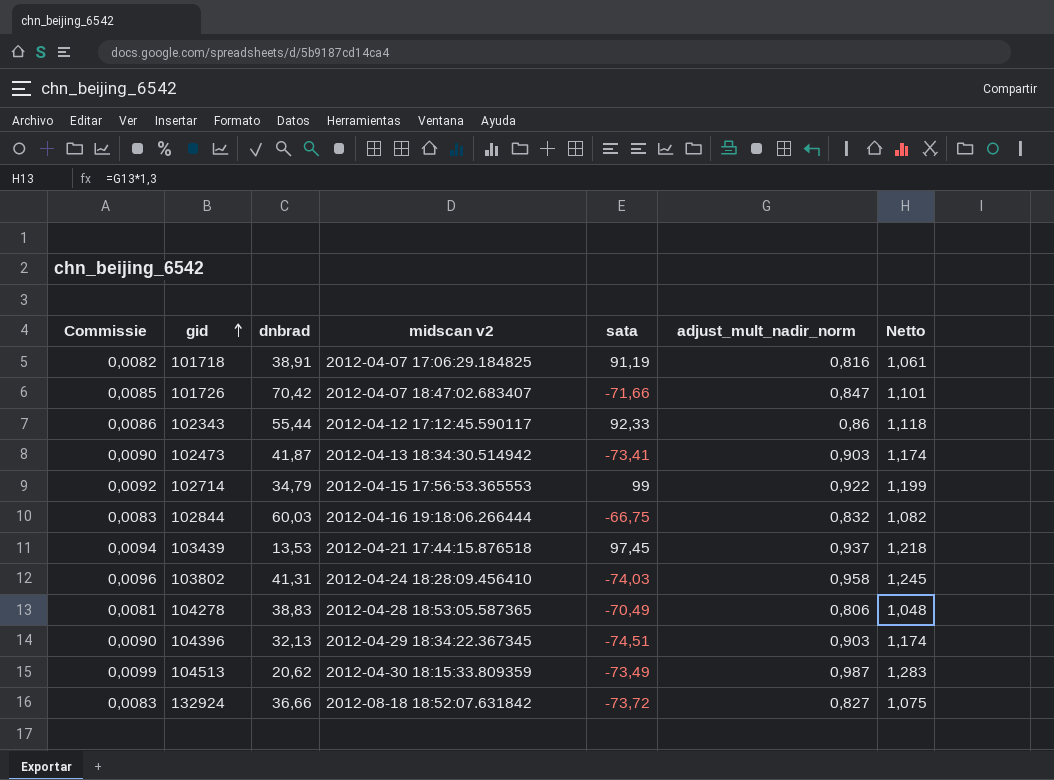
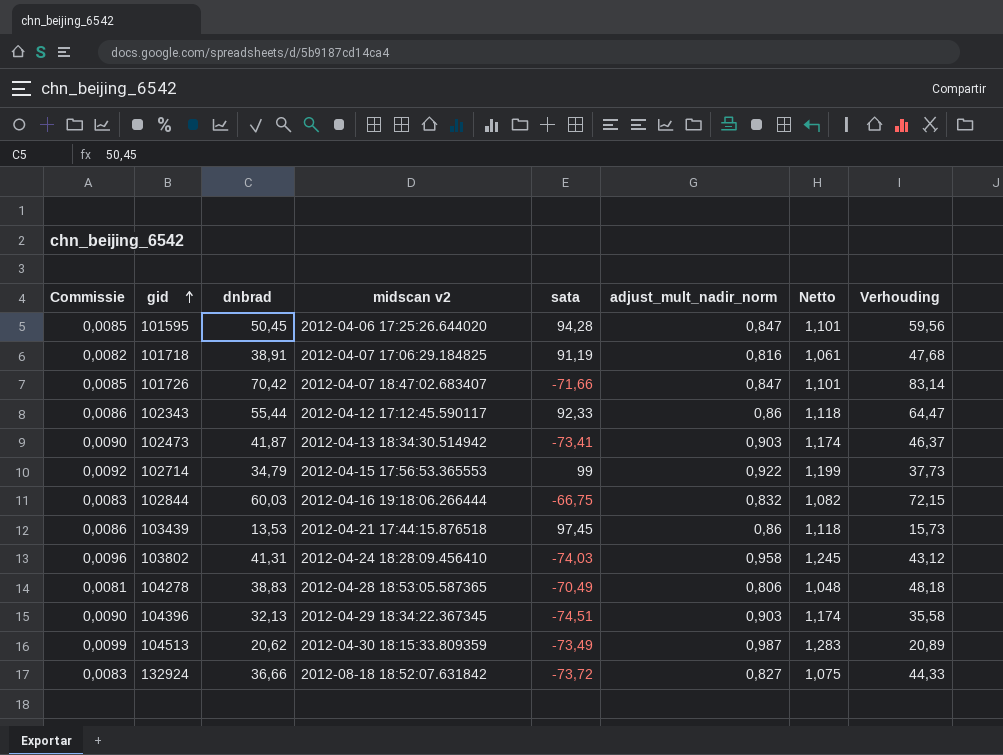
column Verhouding | formula: none -> [dnbrad] / [adjust_mult_nadir_norm]
row 101595: none -> 0,0085 | 50,45 | 2012-04-06 17:25:26.644020 | 94,28 | 0,847 | 1,101 | 59,56
103439 | Commissie: 0,0094 -> 0,0086
103439 | adjust_mult_nadir_norm: 0,937 -> 0,86
103439 | Netto: 1,218 -> 1,118

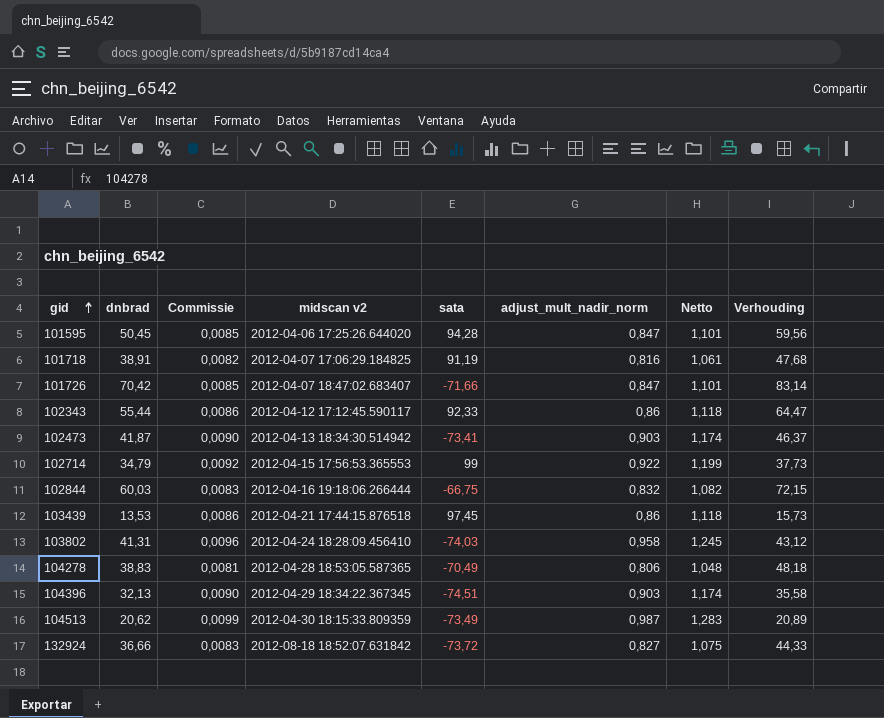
column Commissie | position: 1 -> 3

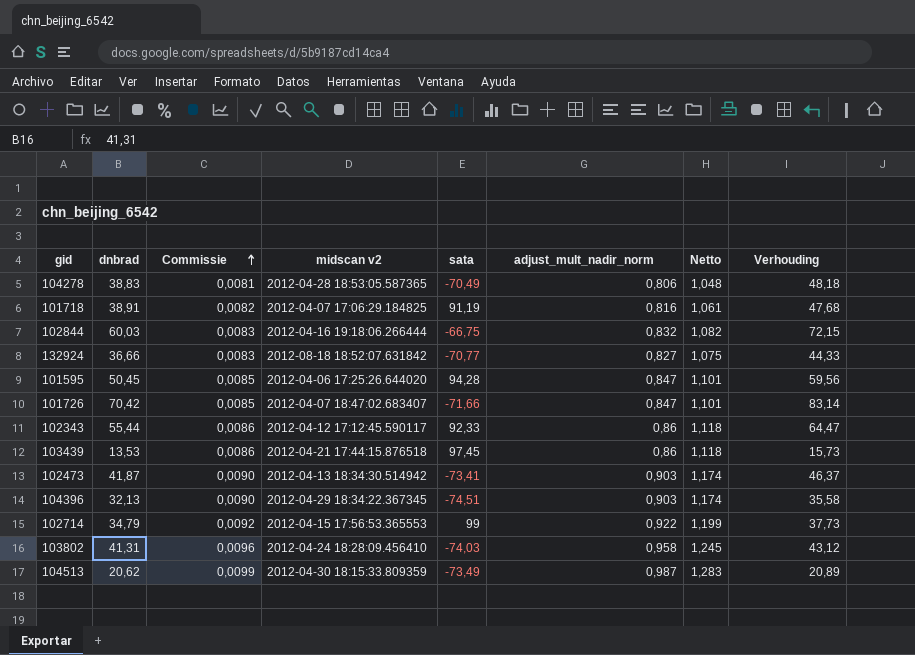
row order: gid ascending -> Commissie ascending
132924 | sata: -73,72 -> -70,77

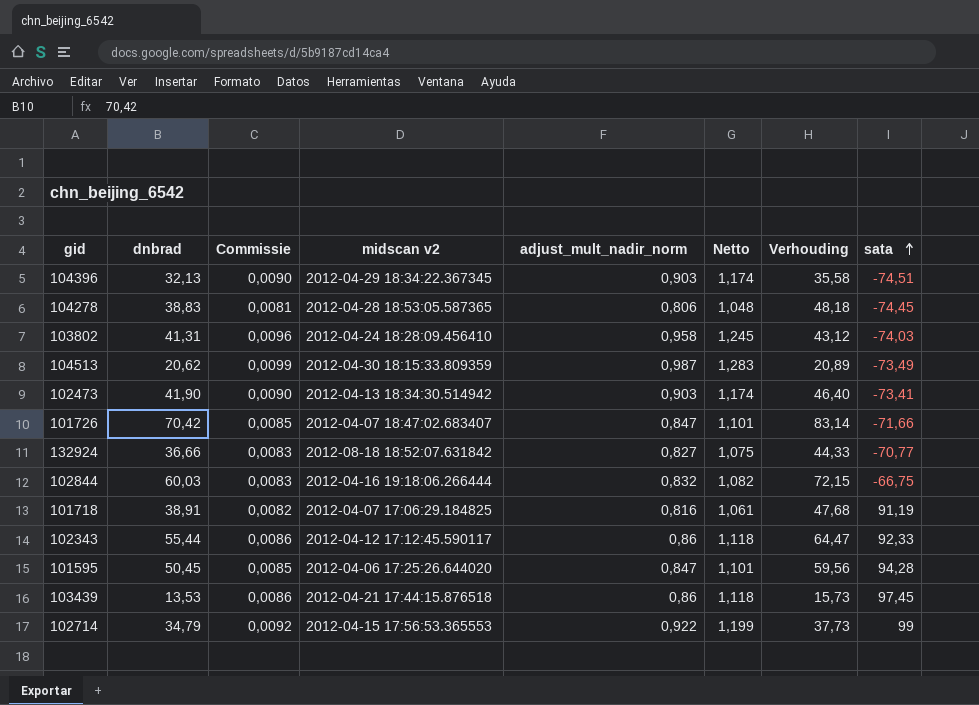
row order: Commissie ascending -> sata ascending
column sata | position: 5 -> 8
104278 | sata: -70,49 -> -74,45
102473 | dnbrad: 41,87 -> 41,90
102473 | Verhouding: 46,37 -> 46,40

